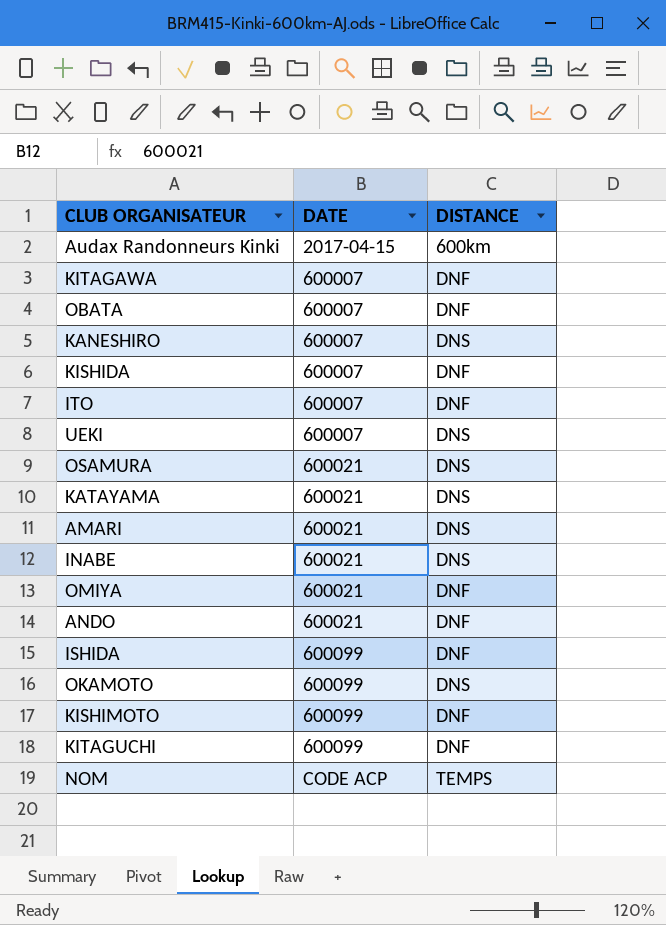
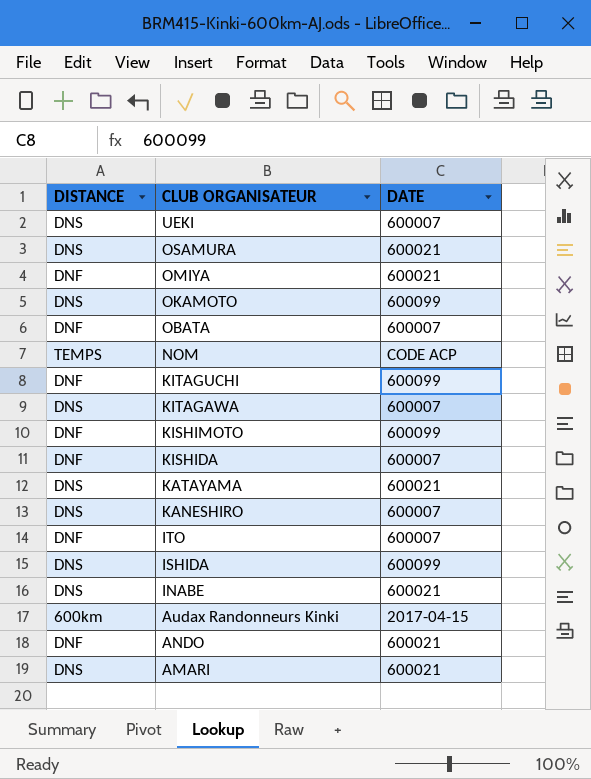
row order: DATE ascending -> CLUB ORGANISATEUR descending
column DISTANCE | position: 3 -> 1
KITAGAWA | DISTANCE: DNF -> DNS
ISHIDA | DISTANCE: DNF -> DNS

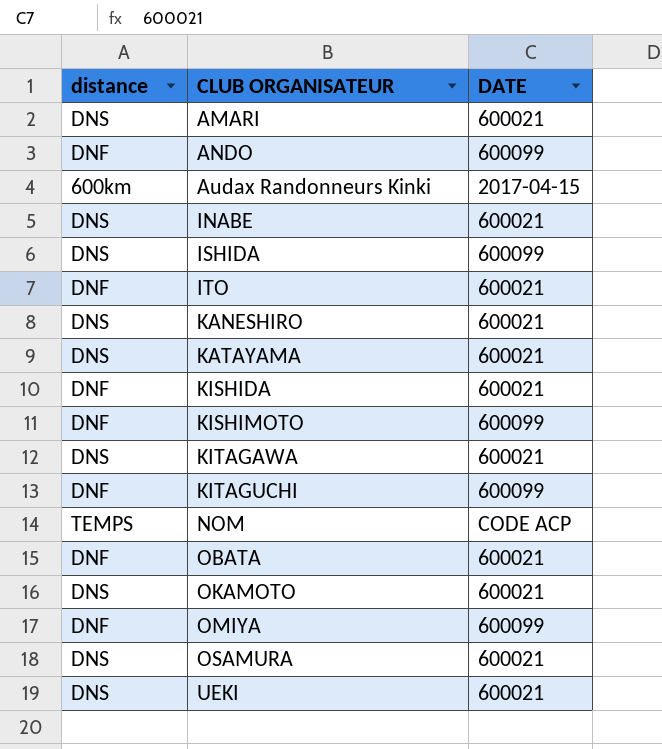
row order: CLUB ORGANISATEUR descending -> CLUB ORGANISATEUR ascending
column name: DISTANCE -> distance
ANDO | DATE: 600021 -> 600099
ITO | DATE: 600007 -> 600021
KANESHIRO | DATE: 600007 -> 600021
KISHIDA | DATE: 600007 -> 600021
KITAGAWA | DATE: 600007 -> 600021
OBATA | DATE: 600007 -> 600021
OKAMOTO | DATE: 600099 -> 600021
OMIYA | DATE: 600021 -> 600099
UEKI | DATE: 600007 -> 600021

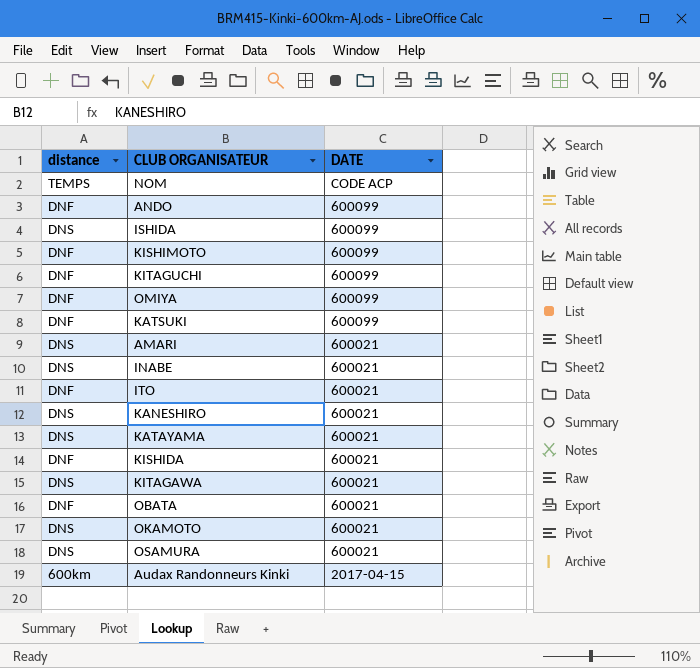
row order: CLUB ORGANISATEUR ascending -> DATE descending
row UEKI: DNS | 600021 -> none
row KATSUKI: none -> DNF | 600099

